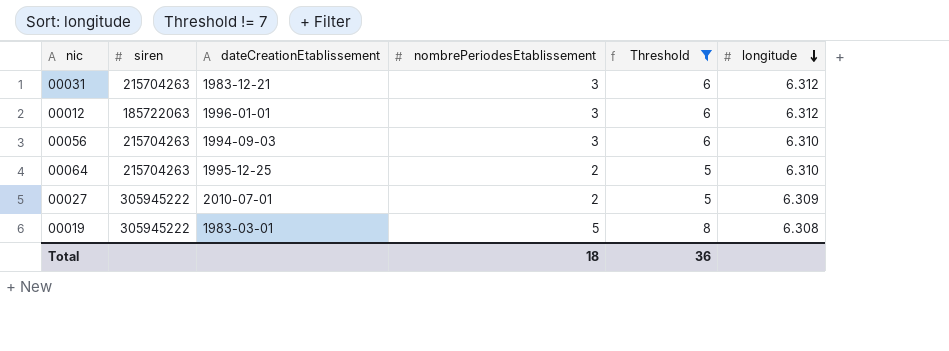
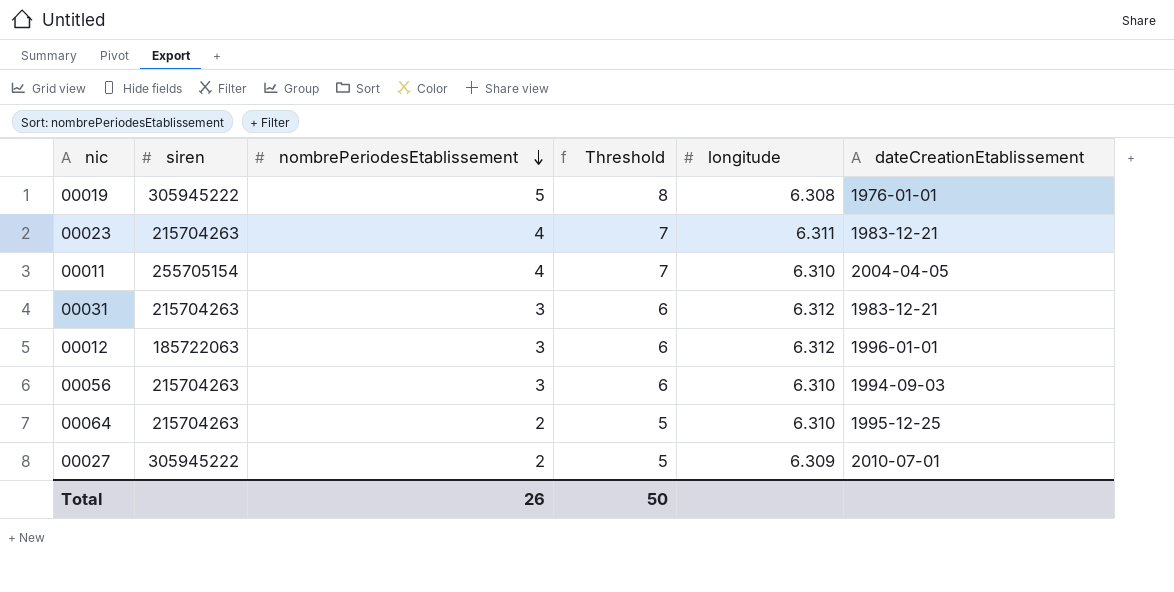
filter: Threshold != 7 -> none
row order: longitude descending -> nombrePeriodesEtablissement descending
column dateCreationEtablissement | position: 3 -> 6
00019 | dateCreationEtablissement: 1983-03-01 -> 1976-01-01
Total | nombrePeriodesEtablissement: 18 -> 26
Total | Threshold: 36 -> 50

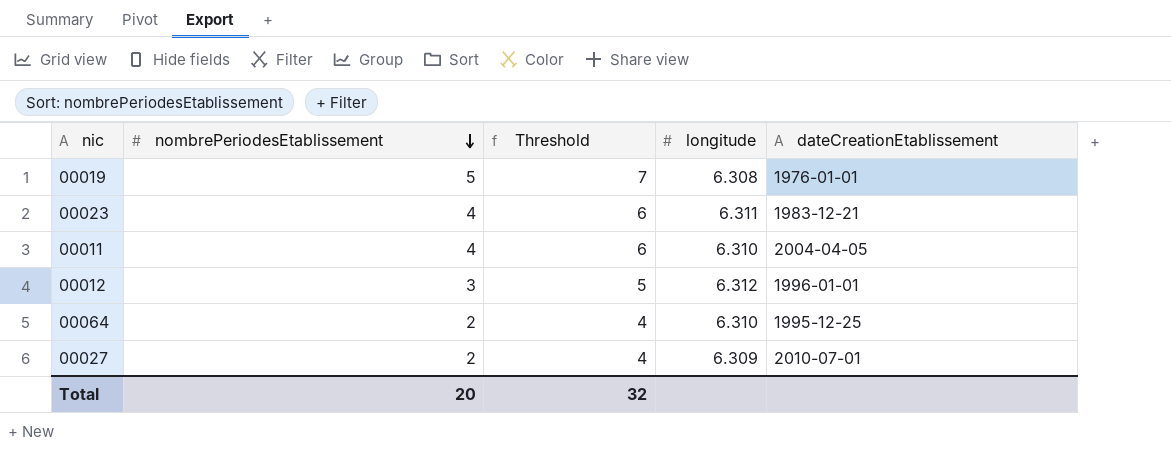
column siren | position: 2 -> none
column Threshold | formula: [nombrePeriodesEtablissement] + 3 -> [nombrePeriodesEtablissement] + 2
row 00031: 215704263 | 3 | 6 | 6.312 | 1983-12-21 -> none
row 00056: 215704263 | 3 | 6 | 6.310 | 1994-09-03 -> none
Total | nombrePeriodesEtablissement: 26 -> 20
Total | Threshold: 50 -> 32

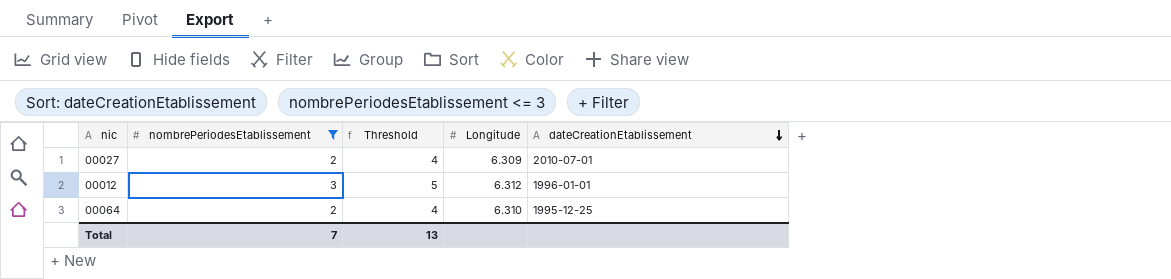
filter: none -> nombrePeriodesEtablissement <= 3
row order: nombrePeriodesEtablissement descending -> dateCreationEtablissement descending
column name: longitude -> Longitude
Total | nombrePeriodesEtablissement: 20 -> 7
Total | Threshold: 32 -> 13

